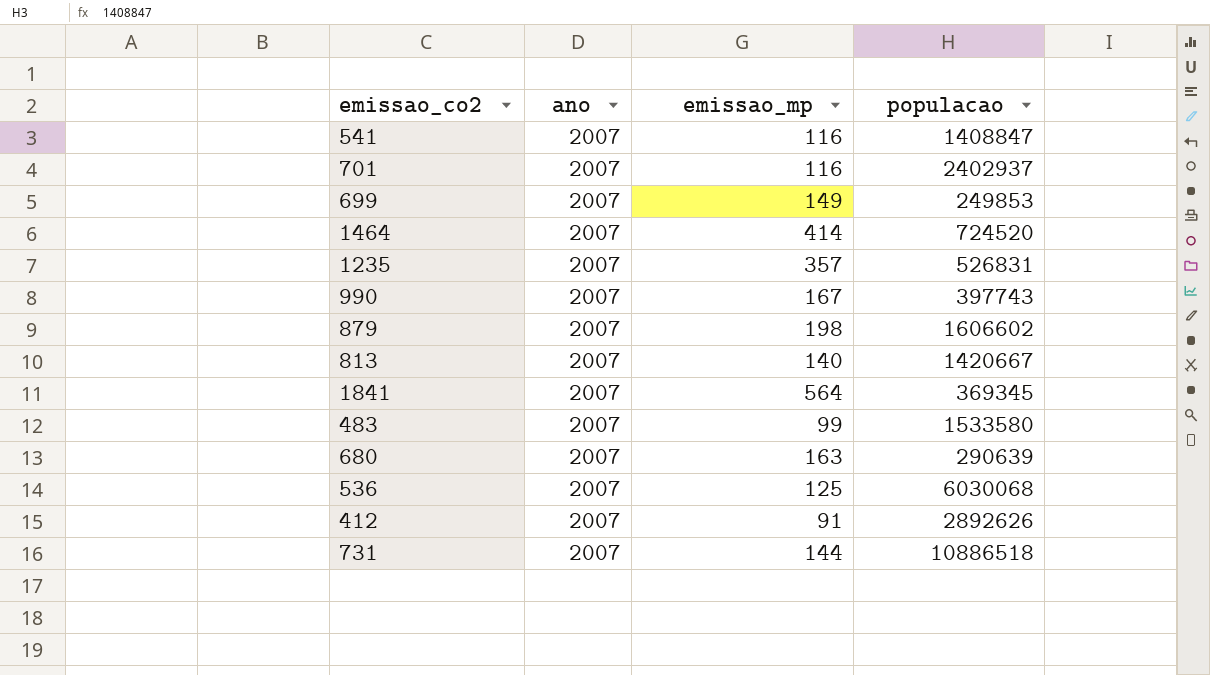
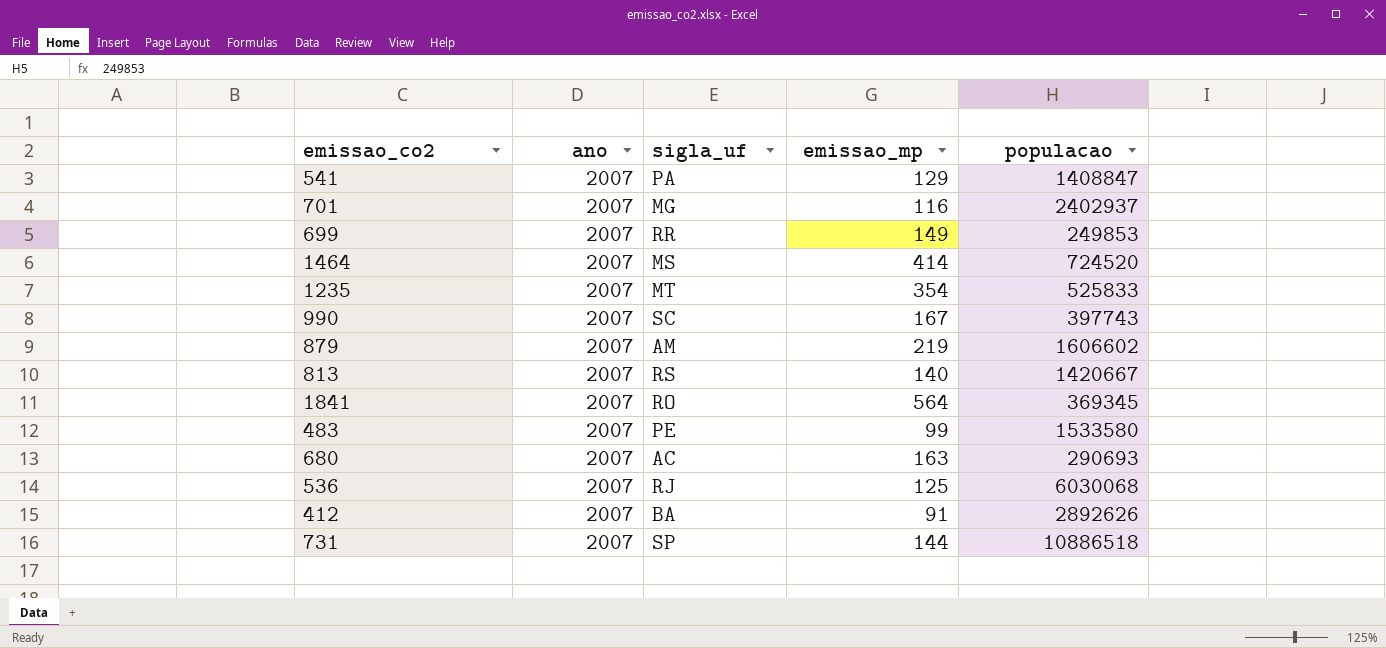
column sigla_uf | position: none -> 3
541 | emissao_mp: 116 -> 129
1235 | emissao_mp: 357 -> 354
1235 | populacao: 526831 -> 525833
879 | emissao_mp: 198 -> 219
680 | populacao: 290639 -> 290693

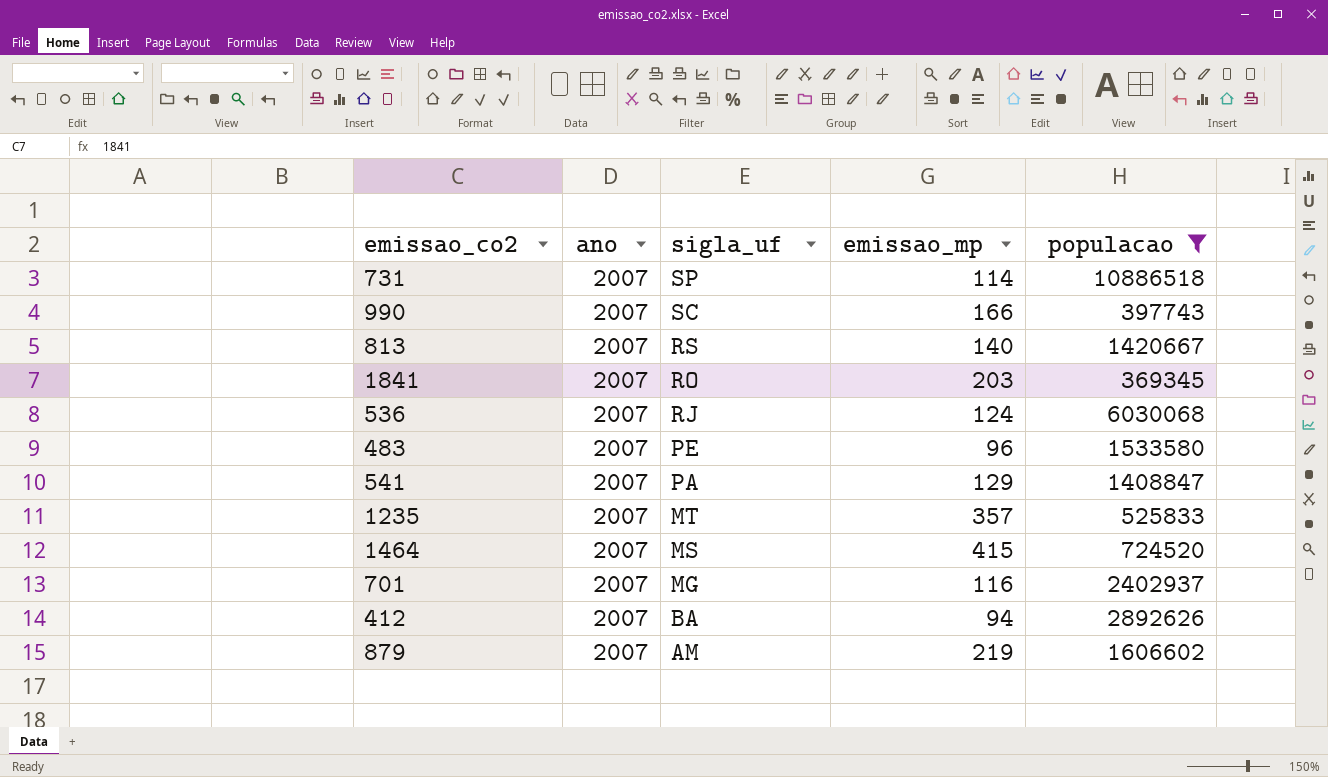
filter: none -> populacao >= 369345
row order: none -> sigla_uf descending
731 | emissao_mp: 144 -> 114
990 | emissao_mp: 167 -> 166
1841 | emissao_mp: 564 -> 203
536 | emissao_mp: 125 -> 124
483 | emissao_mp: 99 -> 96
1235 | emissao_mp: 354 -> 357
1464 | emissao_mp: 414 -> 415
412 | emissao_mp: 91 -> 94

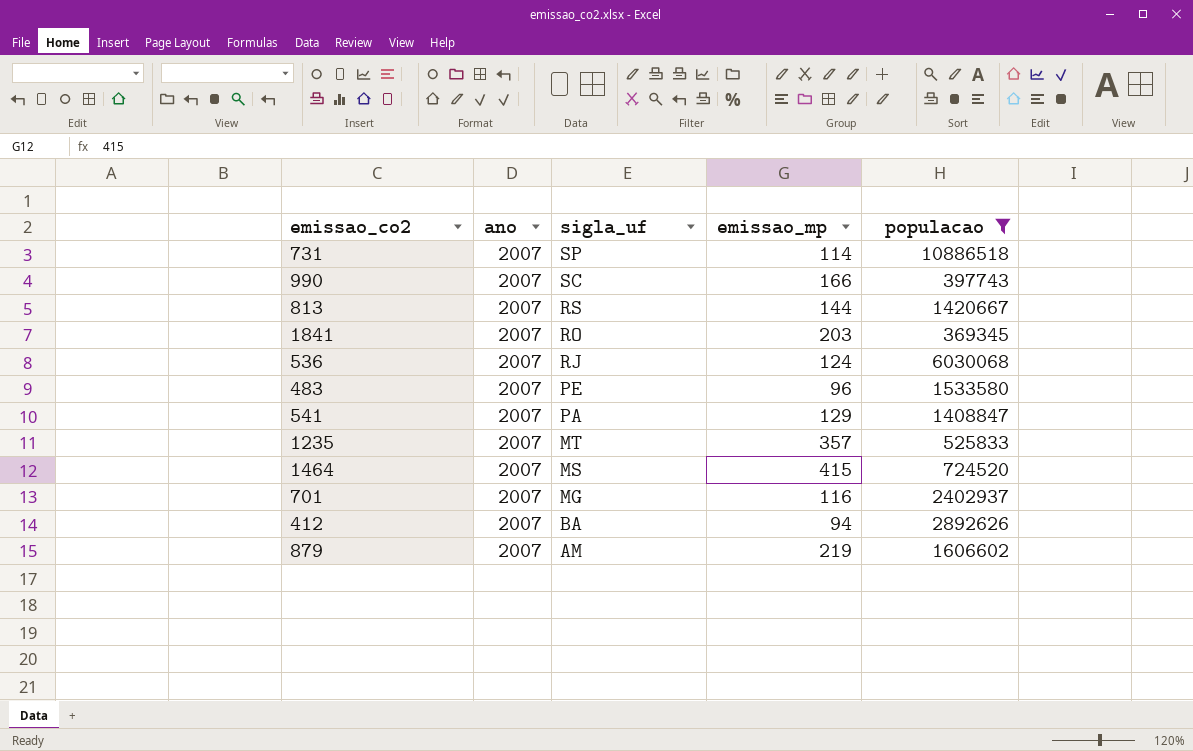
813 | emissao_mp: 140 -> 144

